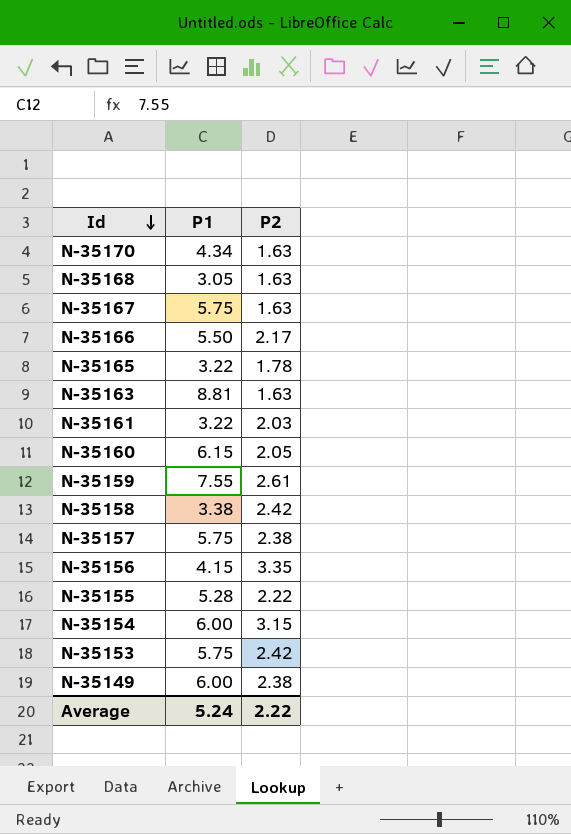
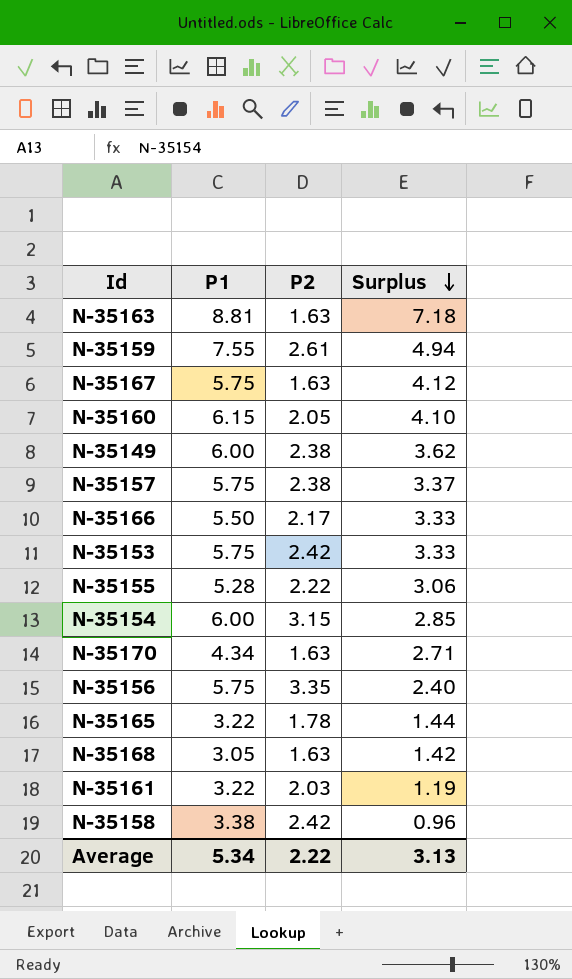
row order: Id descending -> Surplus descending
column Surplus | formula: none -> [P1] - [P2]
N-35156 | P1: 4.15 -> 5.75
Average | P1: 5.24 -> 5.34

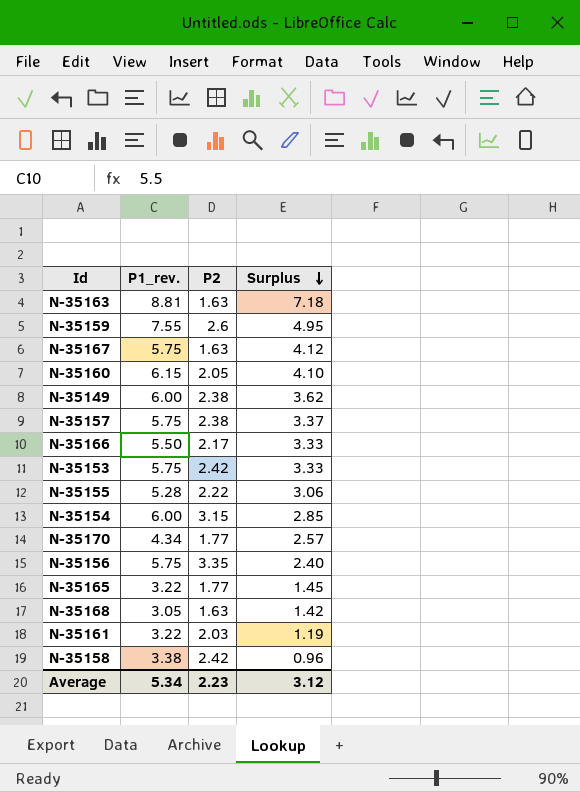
column name: P1 -> P1_rev.
N-35159 | P2: 2.61 -> 2.6
N-35159 | Surplus: 4.94 -> 4.95
N-35170 | P2: 1.63 -> 1.77
N-35170 | Surplus: 2.71 -> 2.57
N-35165 | P2: 1.78 -> 1.77
N-35165 | Surplus: 1.44 -> 1.45
Average | P2: 2.22 -> 2.23
Average | Surplus: 3.13 -> 3.12

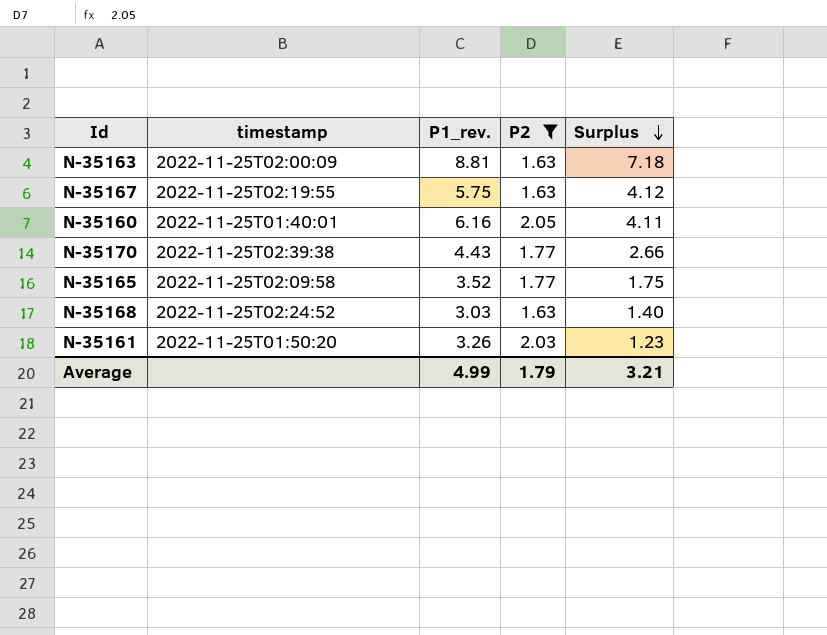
filter: none -> P2 <= 2.05
column timestamp | position: none -> 2
N-35160 | P1_rev.: 6.15 -> 6.16
N-35160 | Surplus: 4.10 -> 4.11
N-35170 | P1_rev.: 4.34 -> 4.43
N-35170 | Surplus: 2.57 -> 2.66
N-35165 | P1_rev.: 3.22 -> 3.52
N-35165 | Surplus: 1.45 -> 1.75
N-35168 | P1_rev.: 3.05 -> 3.03
N-35168 | Surplus: 1.42 -> 1.40
N-35161 | P1_rev.: 3.22 -> 3.26
N-35161 | Surplus: 1.19 -> 1.23
Average | P1_rev.: 5.34 -> 4.99
Average | P2: 2.23 -> 1.79
Average | Surplus: 3.12 -> 3.21

